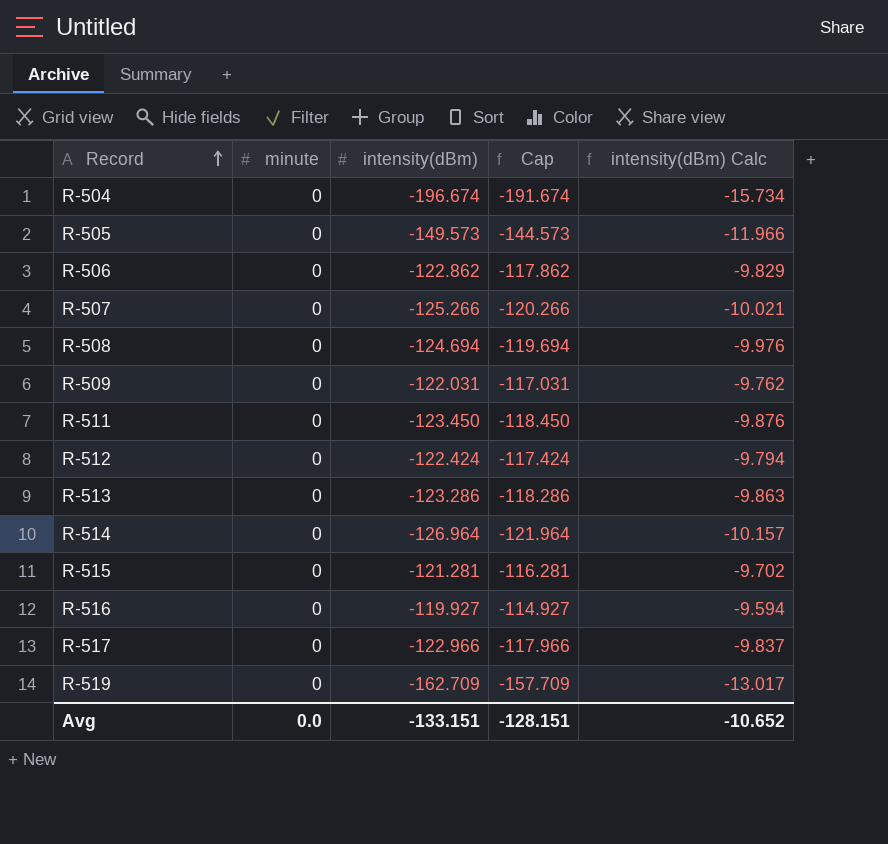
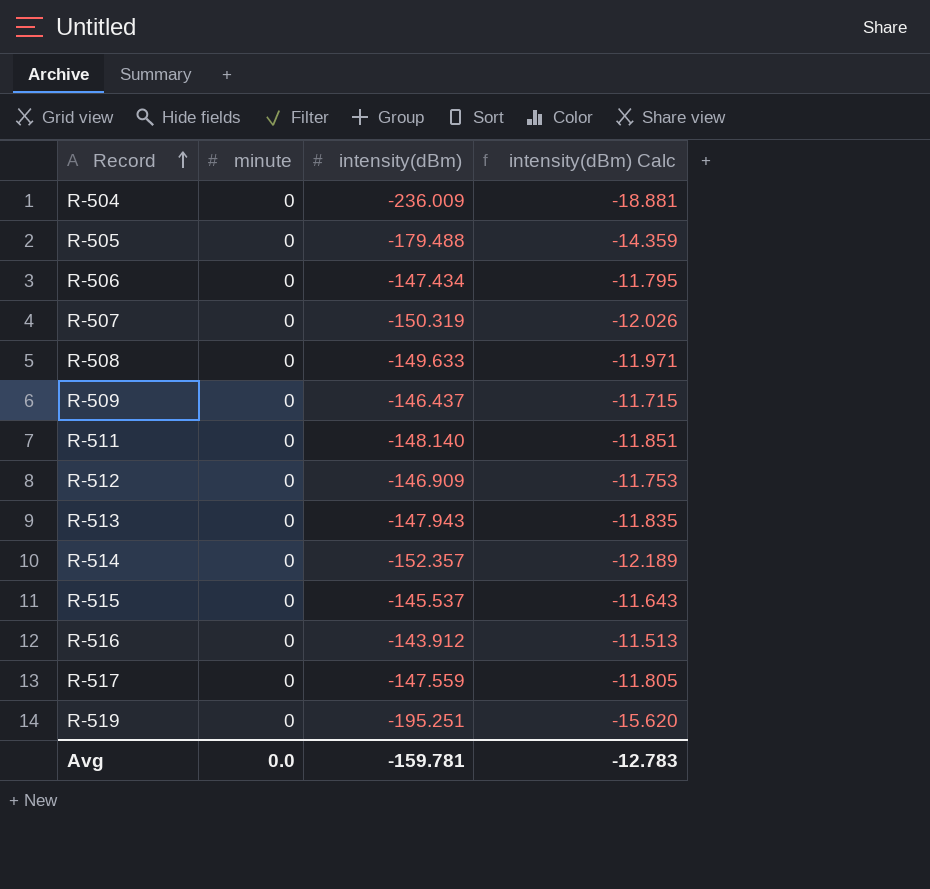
column Cap | formula: [intensity(dBm)] + 5 -> none
R-504 | intensity(dBm): -196.674 -> -236.009
R-504 | intensity(dBm) Calc: -15.734 -> -18.881
R-505 | intensity(dBm): -149.573 -> -179.488
R-505 | intensity(dBm) Calc: -11.966 -> -14.359
R-506 | intensity(dBm): -122.862 -> -147.434
R-506 | intensity(dBm) Calc: -9.829 -> -11.795
R-507 | intensity(dBm): -125.266 -> -150.319
R-507 | intensity(dBm) Calc: -10.021 -> -12.026
R-508 | intensity(dBm): -124.694 -> -149.633
R-508 | intensity(dBm) Calc: -9.976 -> -11.971
R-509 | intensity(dBm): -122.031 -> -146.437
R-509 | intensity(dBm) Calc: -9.762 -> -11.715
R-511 | intensity(dBm): -123.450 -> -148.140
R-511 | intensity(dBm) Calc: -9.876 -> -11.851
R-512 | intensity(dBm): -122.424 -> -146.909
R-512 | intensity(dBm) Calc: -9.794 -> -11.753
R-513 | intensity(dBm): -123.286 -> -147.943
R-513 | intensity(dBm) Calc: -9.863 -> -11.835
R-514 | intensity(dBm): -126.964 -> -152.357
R-514 | intensity(dBm) Calc: -10.157 -> -12.189
R-515 | intensity(dBm): -121.281 -> -145.537
R-515 | intensity(dBm) Calc: -9.702 -> -11.643
R-516 | intensity(dBm): -119.927 -> -143.912
R-516 | intensity(dBm) Calc: -9.594 -> -11.513
R-517 | intensity(dBm): -122.966 -> -147.559
R-517 | intensity(dBm) Calc: -9.837 -> -11.805
R-519 | intensity(dBm): -162.709 -> -195.251
R-519 | intensity(dBm) Calc: -13.017 -> -15.620
Avg | intensity(dBm): -133.151 -> -159.781
Avg | intensity(dBm) Calc: -10.652 -> -12.783

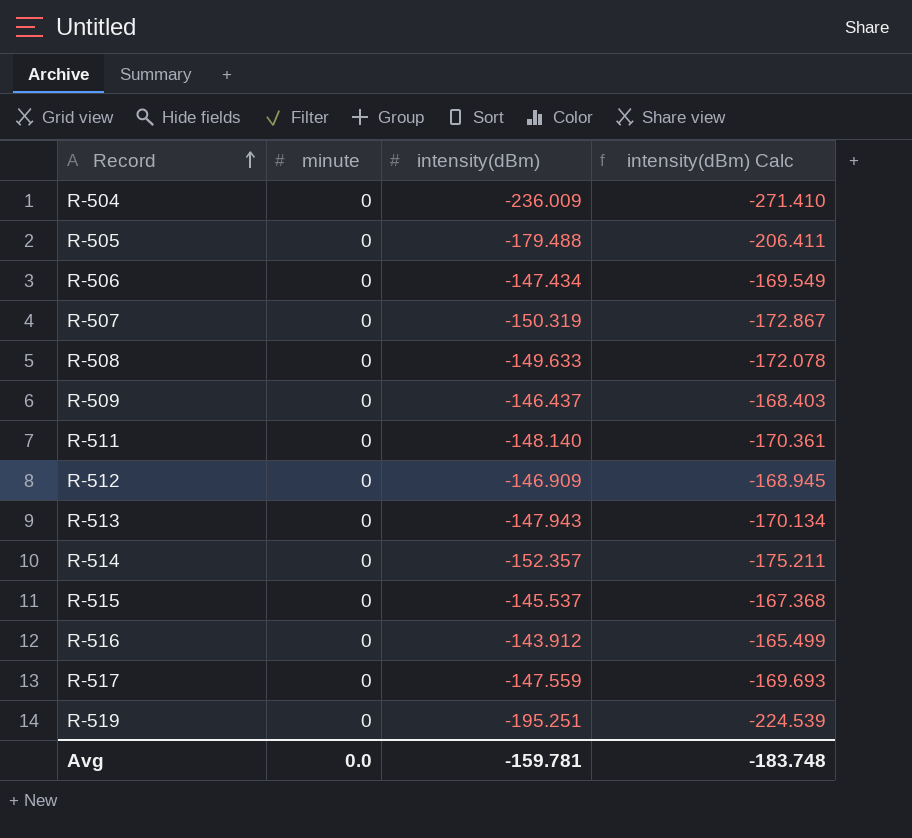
column intensity(dBm) Calc | formula: [intensity(dBm)] * 0.08 -> [intensity(dBm)] * 1.15
Avg | intensity(dBm) Calc: -12.783 -> -183.748

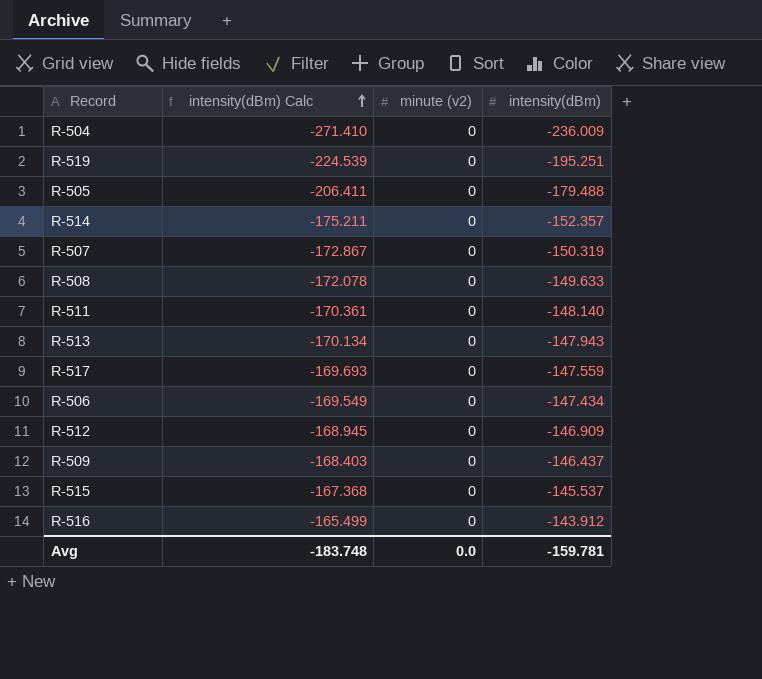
row order: Record ascending -> intensity(dBm) Calc ascending
column intensity(dBm) Calc | position: 4 -> 2
column name: minute -> minute (v2)

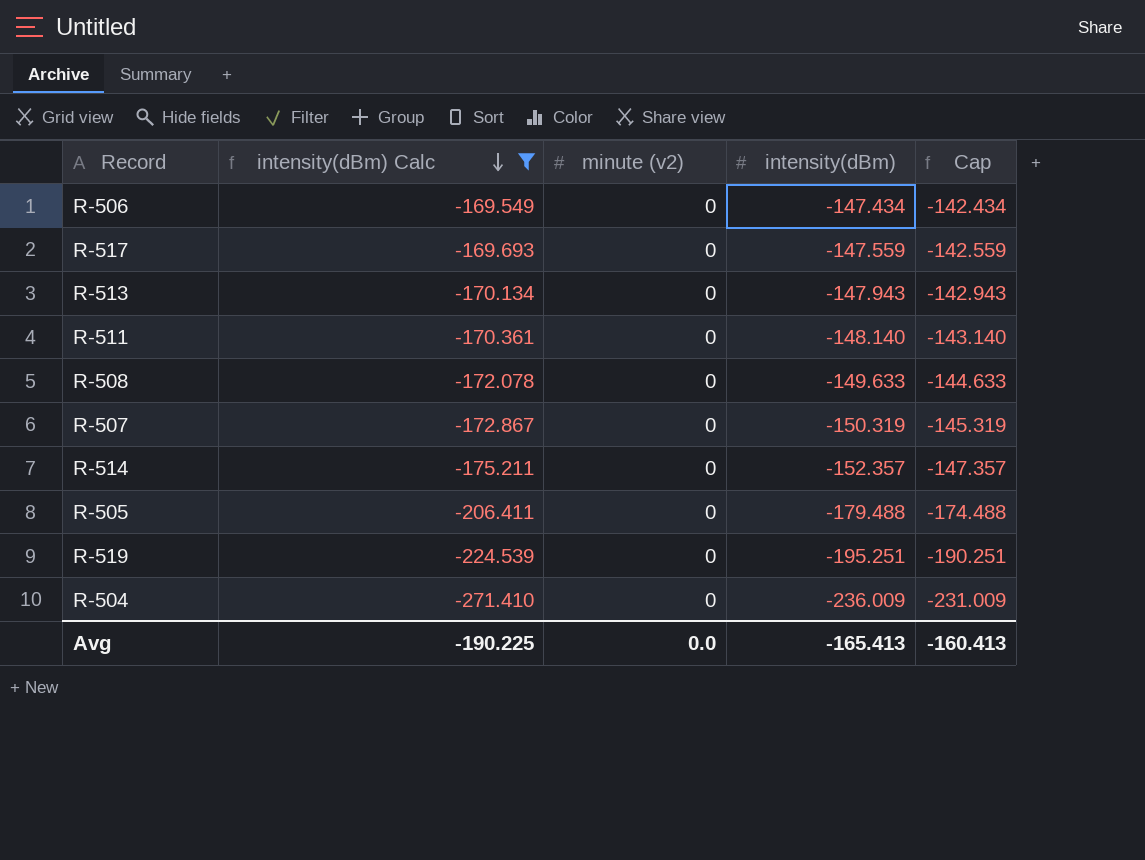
filter: none -> intensity(dBm) Calc <= -169.549
row order: intensity(dBm) Calc ascending -> intensity(dBm) Calc descending
column Cap | formula: none -> [intensity(dBm)] + 5
Avg | intensity(dBm) Calc: -183.748 -> -190.225
Avg | intensity(dBm): -159.781 -> -165.413

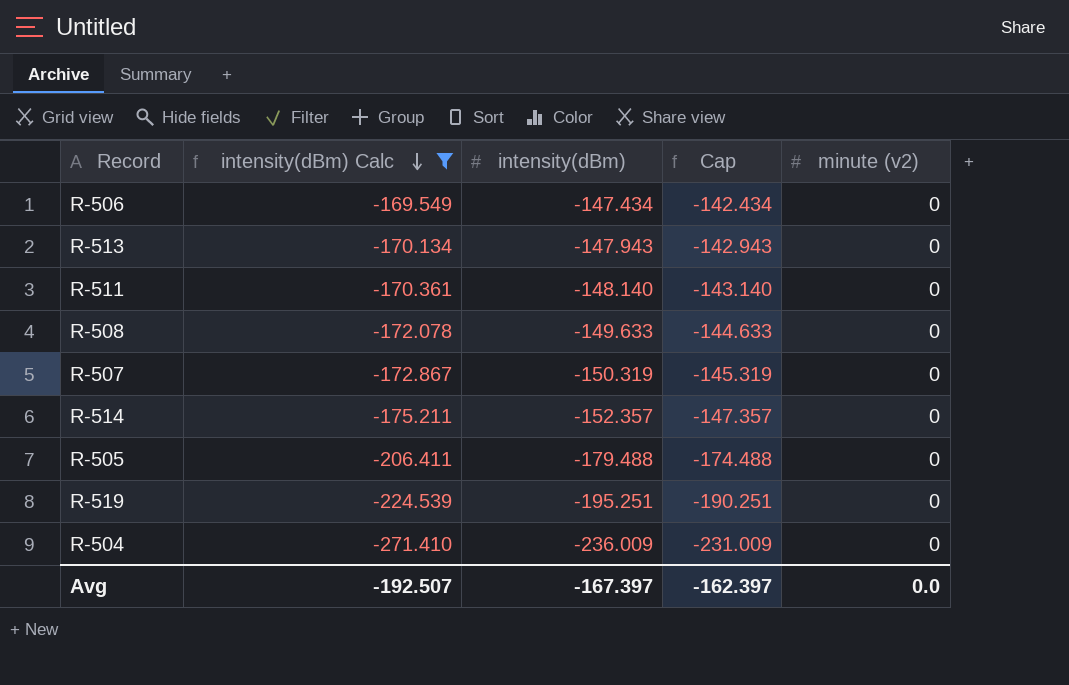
column minute (v2) | position: 3 -> 5
row R-517: -169.693 | 0 | -147.559 | -142.559 -> none
Avg | intensity(dBm) Calc: -190.225 -> -192.507
Avg | intensity(dBm): -165.413 -> -167.397
Avg | Cap: -160.413 -> -162.397

